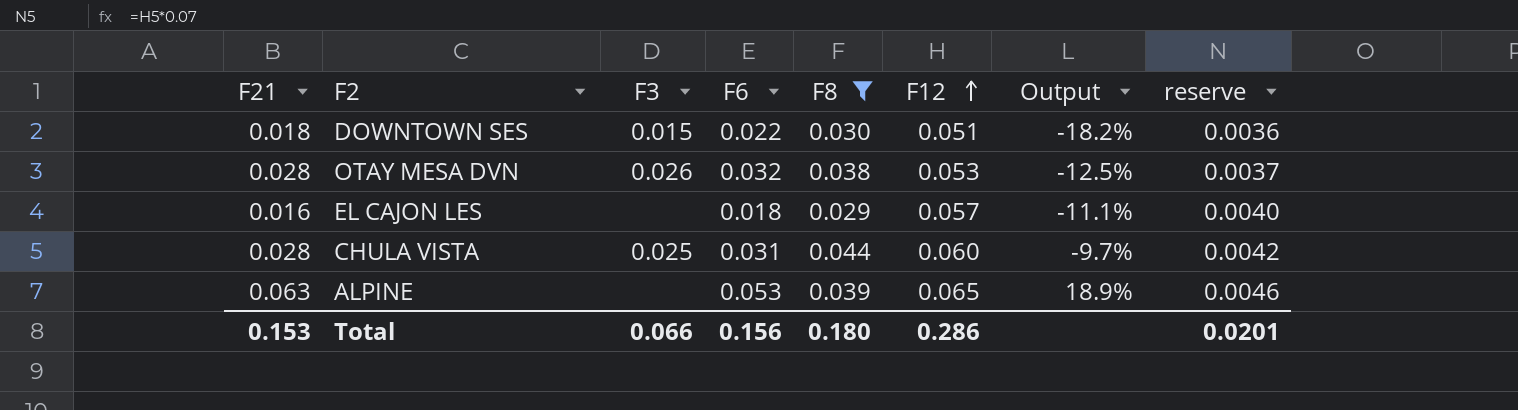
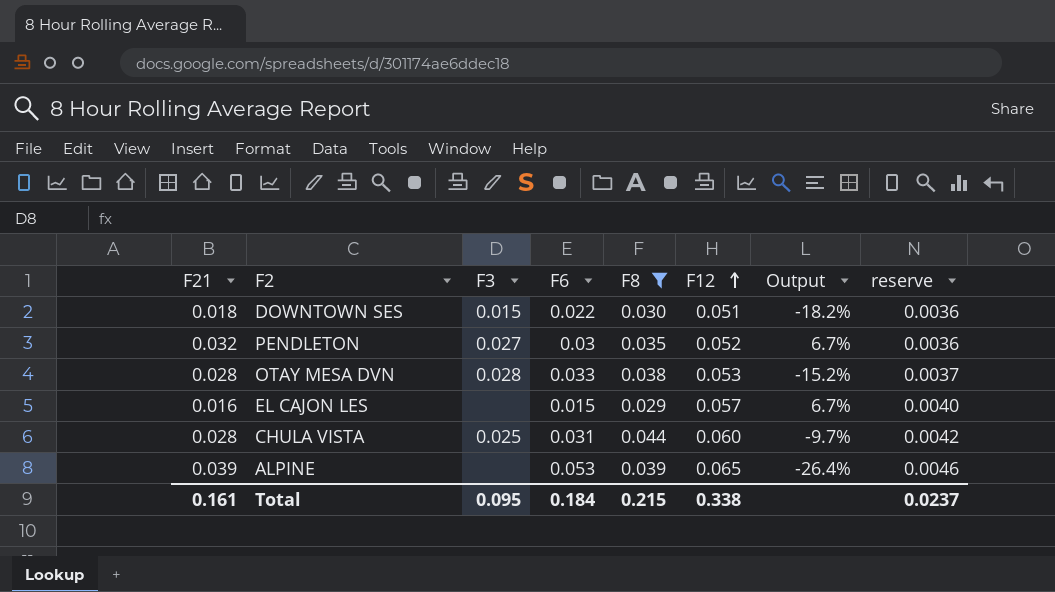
row PENDLETON: none -> 0.032 | 0.027 | 0.03 | 0.035 | 0.052 | 6.7% | 0.0036
OTAY MESA DVN | F3: 0.026 -> 0.028
OTAY MESA DVN | F6: 0.032 -> 0.033
OTAY MESA DVN | Output: -12.5% -> -15.2%
EL CAJON LES | F6: 0.018 -> 0.015
EL CAJON LES | Output: -11.1% -> 6.7%
ALPINE | F21: 0.063 -> 0.039
ALPINE | Output: 18.9% -> -26.4%
Total | F21: 0.153 -> 0.161
Total | F3: 0.066 -> 0.095
Total | F6: 0.156 -> 0.184
Total | F8: 0.180 -> 0.215
Total | F12: 0.286 -> 0.338
Total | reserve: 0.0201 -> 0.0237

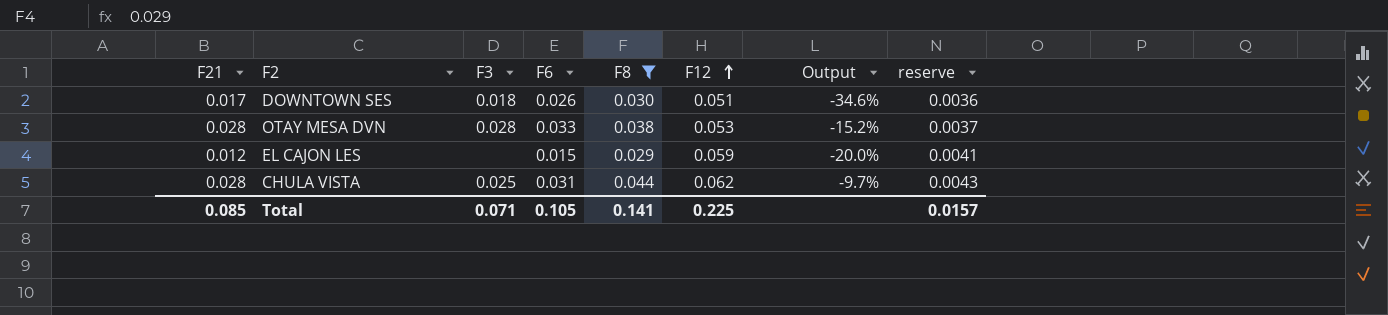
row PENDLETON: 0.032 | 0.027 | 0.03 | 0.035 | 0.052 | 6.7% | 0.0036 -> none
row ALPINE: 0.039 | none | 0.053 | 0.039 | 0.065 | -26.4% | 0.0046 -> none
DOWNTOWN SES | F21: 0.018 -> 0.017
DOWNTOWN SES | F3: 0.015 -> 0.018
DOWNTOWN SES | F6: 0.022 -> 0.026
DOWNTOWN SES | Output: -18.2% -> -34.6%
EL CAJON LES | F21: 0.016 -> 0.012
EL CAJON LES | F12: 0.057 -> 0.059
EL CAJON LES | Output: 6.7% -> -20.0%
EL CAJON LES | reserve: 0.0040 -> 0.0041
CHULA VISTA | F12: 0.060 -> 0.062
CHULA VISTA | reserve: 0.0042 -> 0.0043
Total | F21: 0.161 -> 0.085
Total | F3: 0.095 -> 0.071
Total | F6: 0.184 -> 0.105
Total | F8: 0.215 -> 0.141
Total | F12: 0.338 -> 0.225
Total | reserve: 0.0237 -> 0.0157

